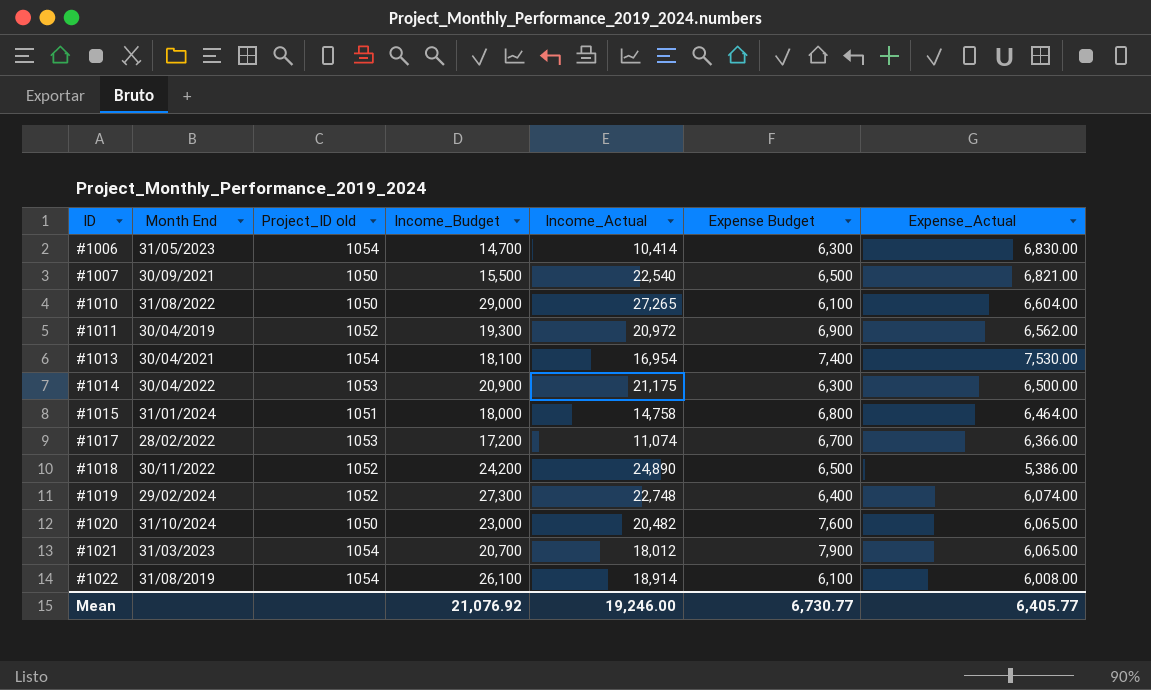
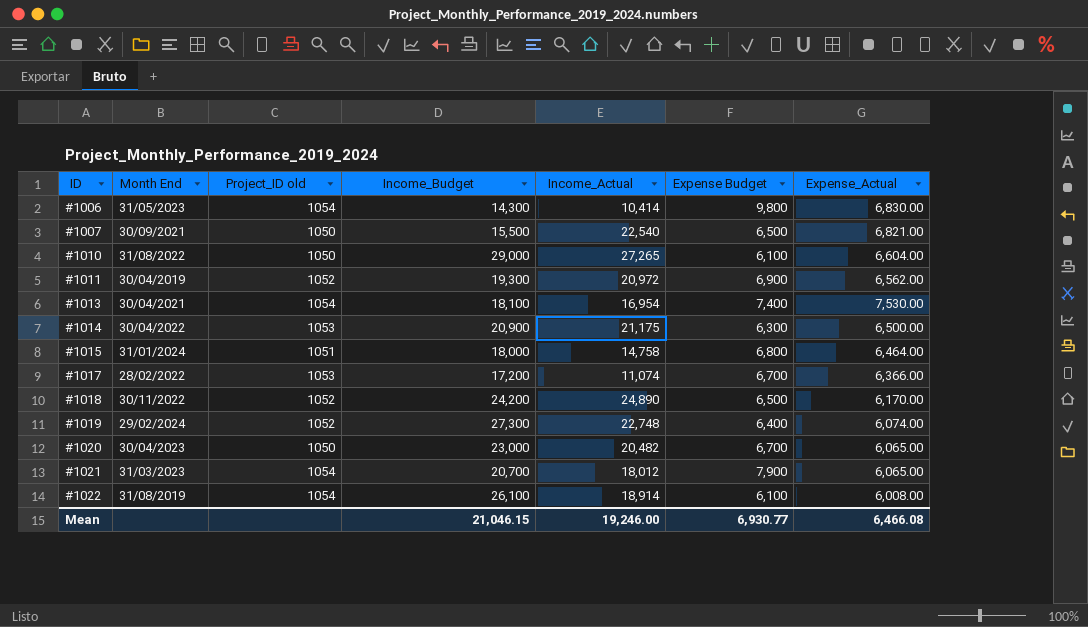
#1006 | Income_Budget: 14,700 -> 14,300
#1006 | Expense Budget: 6,300 -> 9,800
#1018 | Expense_Actual: 5,386.00 -> 6,170.00
#1020 | Month End: 31/10/2024 -> 30/04/2023
#1020 | Expense Budget: 7,600 -> 6,700
Mean | Income_Budget: 21,076.92 -> 21,046.15
Mean | Expense Budget: 6,730.77 -> 6,930.77
Mean | Expense_Actual: 6,405.77 -> 6,466.08

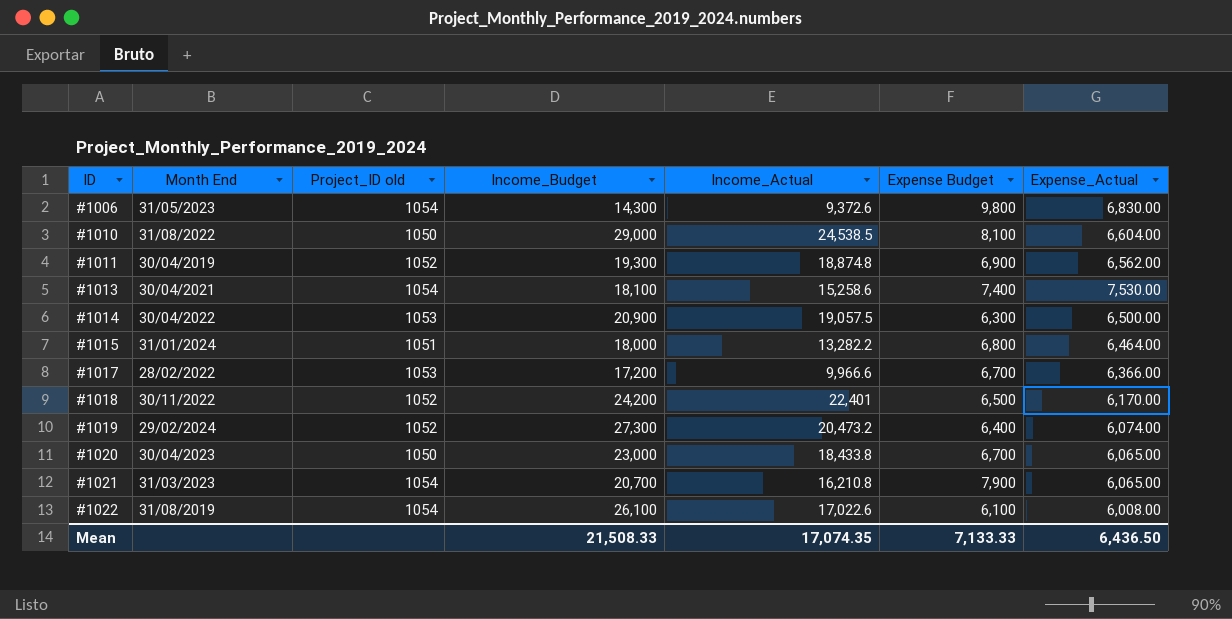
row #1007: 30/09/2021 | 1050 | 15,500 | 22,540 | 6,500 | 6,821.00 -> none
#1006 | Income_Actual: 10,414 -> 9,372.6
#1010 | Income_Actual: 27,265 -> 24,538.5
#1010 | Expense Budget: 6,100 -> 8,100
#1011 | Income_Actual: 20,972 -> 18,874.8
#1013 | Income_Actual: 16,954 -> 15,258.6
#1014 | Income_Actual: 21,175 -> 19,057.5
#1015 | Income_Actual: 14,758 -> 13,282.2
#1017 | Income_Actual: 11,074 -> 9,966.6
#1018 | Income_Actual: 24,890 -> 22,401
#1019 | Income_Actual: 22,748 -> 20,473.2
#1020 | Income_Actual: 20,482 -> 18,433.8
#1021 | Income_Actual: 18,012 -> 16,210.8
#1022 | Income_Actual: 18,914 -> 17,022.6
Mean | Income_Budget: 21,046.15 -> 21,508.33
Mean | Income_Actual: 19,246.00 -> 17,074.35
Mean | Expense Budget: 6,930.77 -> 7,133.33
Mean | Expense_Actual: 6,466.08 -> 6,436.50

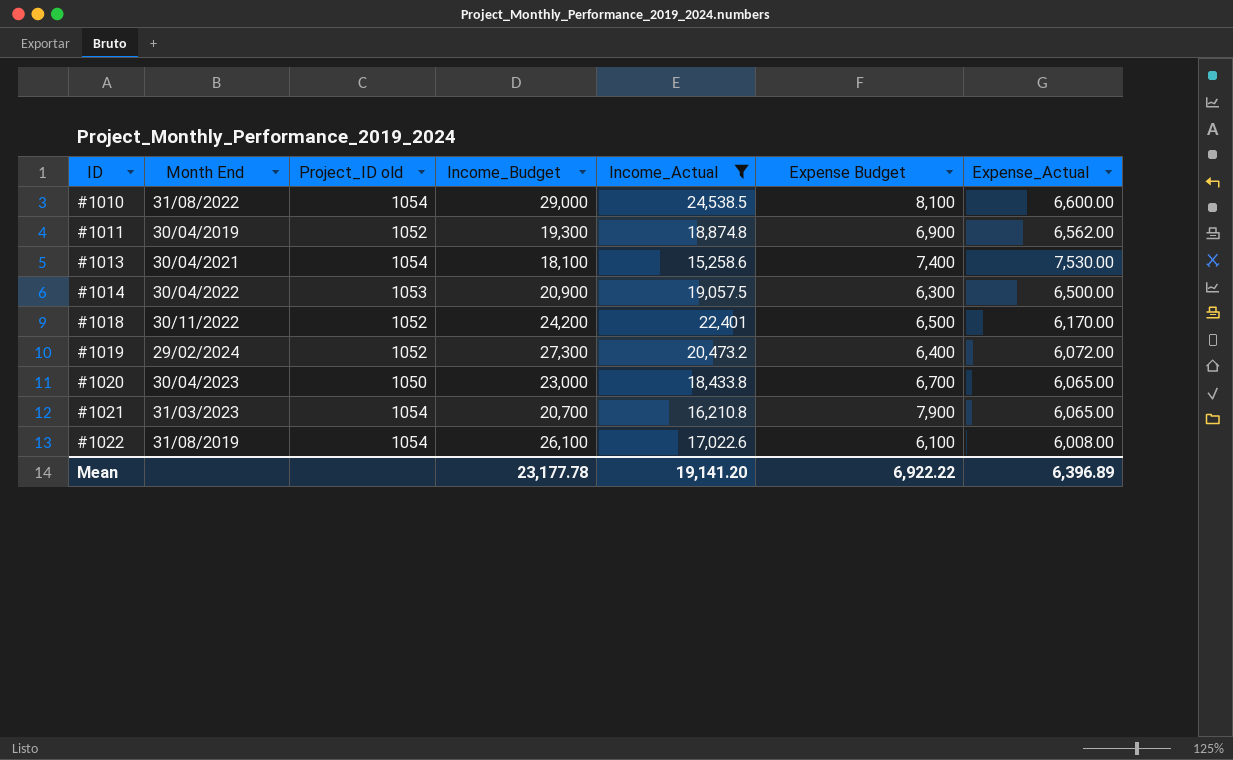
filter: none -> Income_Actual >= 15,258.6
#1010 | Project_ID old: 1050 -> 1054
#1010 | Expense_Actual: 6,604.00 -> 6,600.00
#1019 | Expense_Actual: 6,074.00 -> 6,072.00
Mean | Income_Budget: 21,508.33 -> 23,177.78
Mean | Income_Actual: 17,074.35 -> 19,141.20
Mean | Expense Budget: 7,133.33 -> 6,922.22
Mean | Expense_Actual: 6,436.50 -> 6,396.89

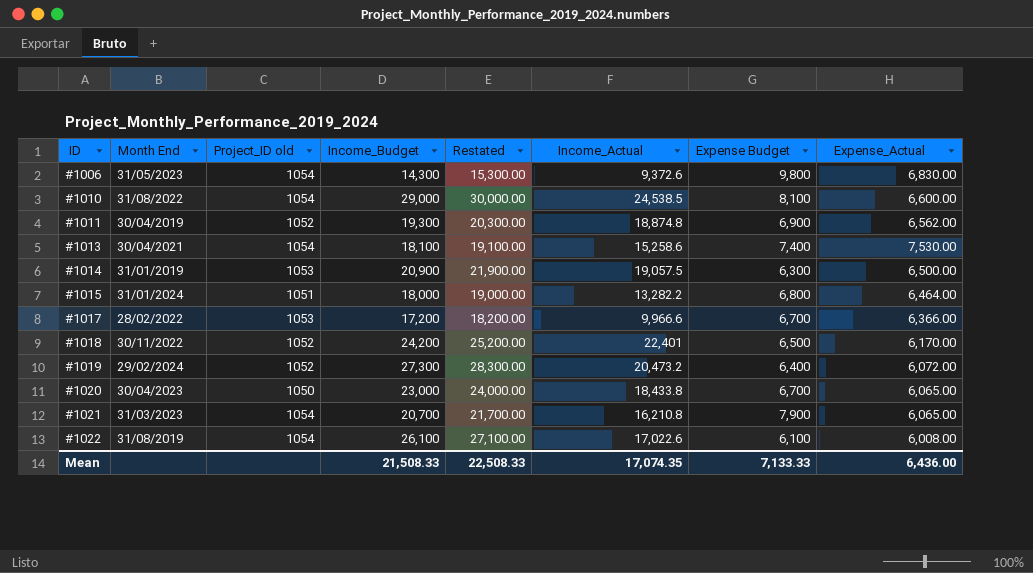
filter: Income_Actual >= 15,258.6 -> none
column Restated | formula: none -> [Income_Budget] + 1000
#1014 | Month End: 30/04/2022 -> 31/01/2019
Mean | Income_Budget: 23,177.78 -> 21,508.33
Mean | Income_Actual: 19,141.20 -> 17,074.35
Mean | Expense Budget: 6,922.22 -> 7,133.33
Mean | Expense_Actual: 6,396.89 -> 6,436.00

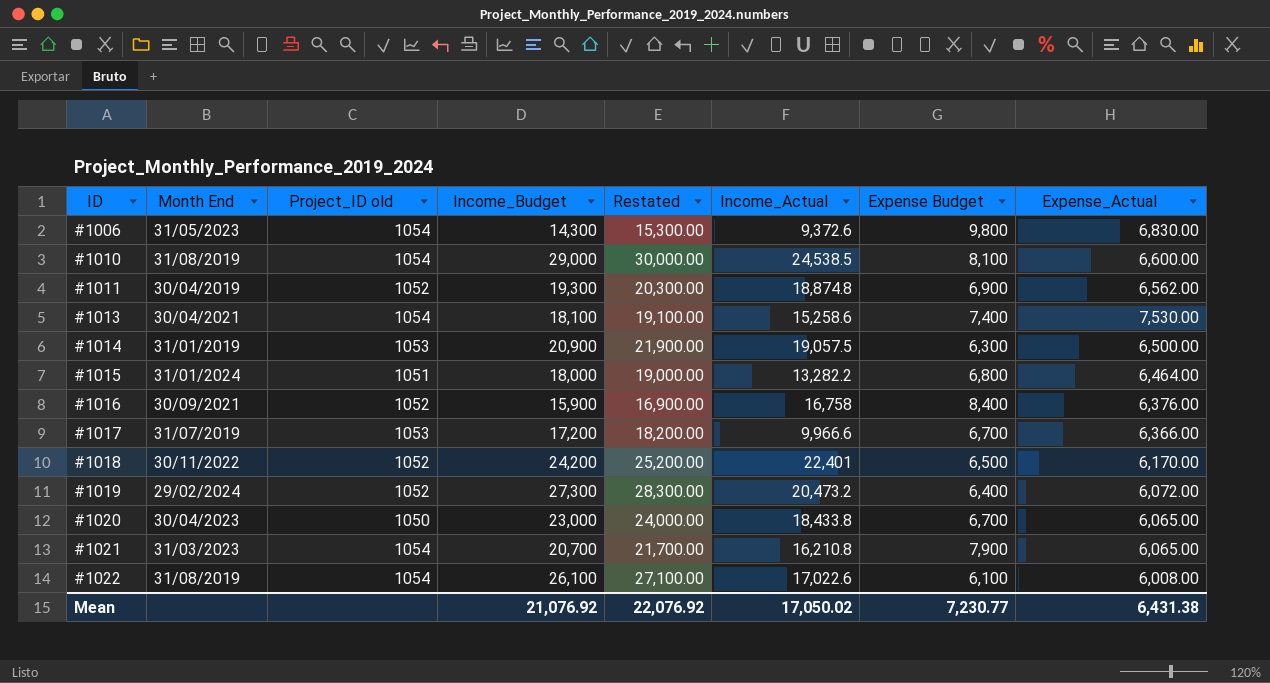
#1010 | Month End: 31/08/2022 -> 31/08/2019
row #1016: none -> 30/09/2021 | 1052 | 15,900 | 16,900.00 | 16,758 | 8,400 | 6,376.00
#1017 | Month End: 28/02/2022 -> 31/07/2019
Mean | Income_Budget: 21,508.33 -> 21,076.92
Mean | Restated: 22,508.33 -> 22,076.92
Mean | Income_Actual: 17,074.35 -> 17,050.02
Mean | Expense Budget: 7,133.33 -> 7,230.77
Mean | Expense_Actual: 6,436.00 -> 6,431.38

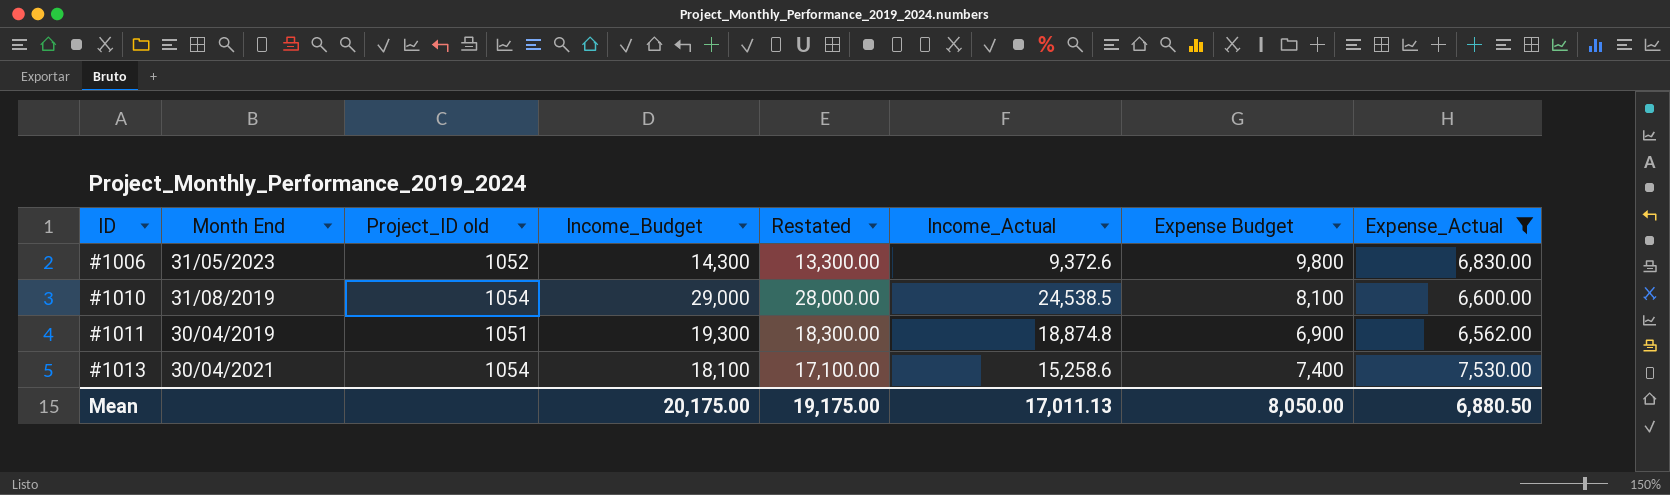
filter: none -> Expense_Actual >= 6,562.00
column Restated | formula: [Income_Budget] + 1000 -> [Income_Budget] - 1000
#1006 | Project_ID old: 1054 -> 1052
#1011 | Project_ID old: 1052 -> 1051
Mean | Income_Budget: 21,076.92 -> 20,175.00
Mean | Restated: 22,076.92 -> 19,175.00
Mean | Income_Actual: 17,050.02 -> 17,011.13
Mean | Expense Budget: 7,230.77 -> 8,050.00
Mean | Expense_Actual: 6,431.38 -> 6,880.50

